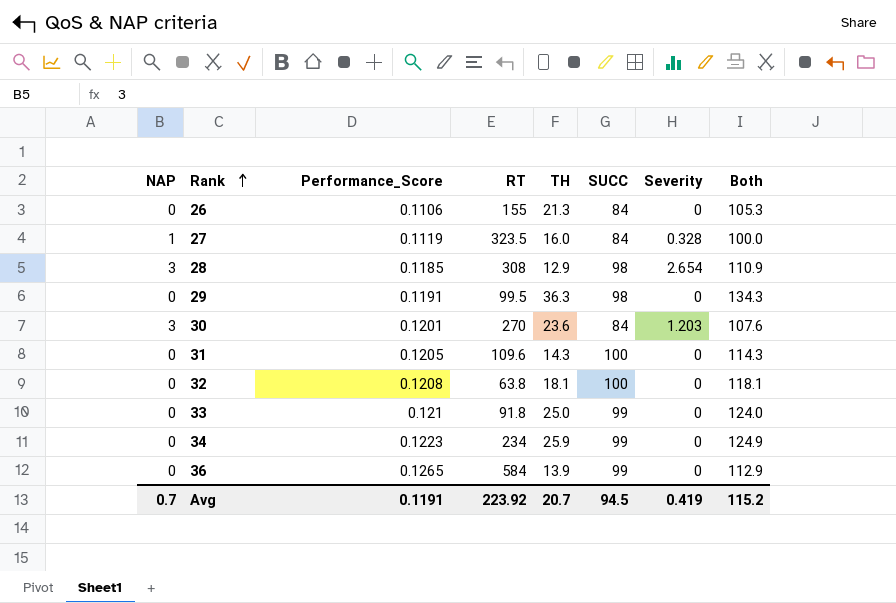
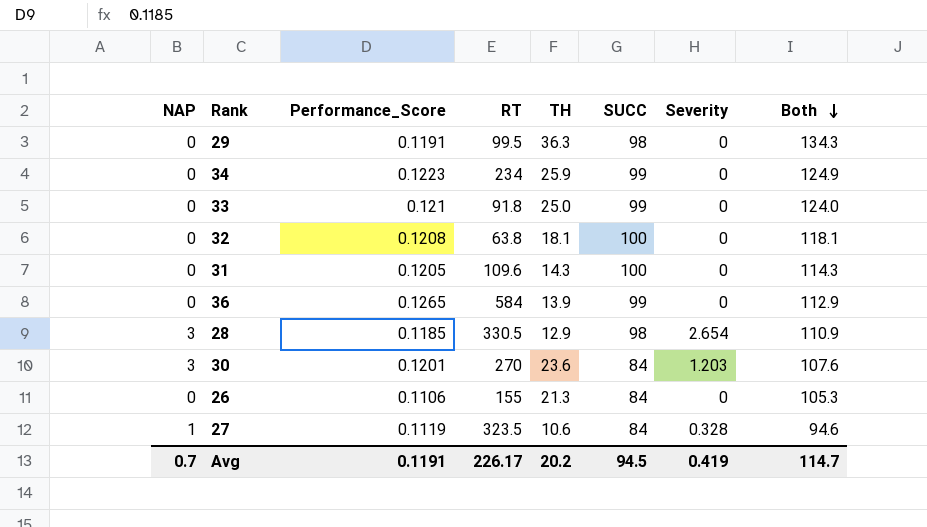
row order: Rank ascending -> Both descending
28 | RT: 308 -> 330.5
27 | TH: 16.0 -> 10.6
27 | Both: 100.0 -> 94.6
Avg | RT: 223.92 -> 226.17
Avg | TH: 20.7 -> 20.2
Avg | Both: 115.2 -> 114.7

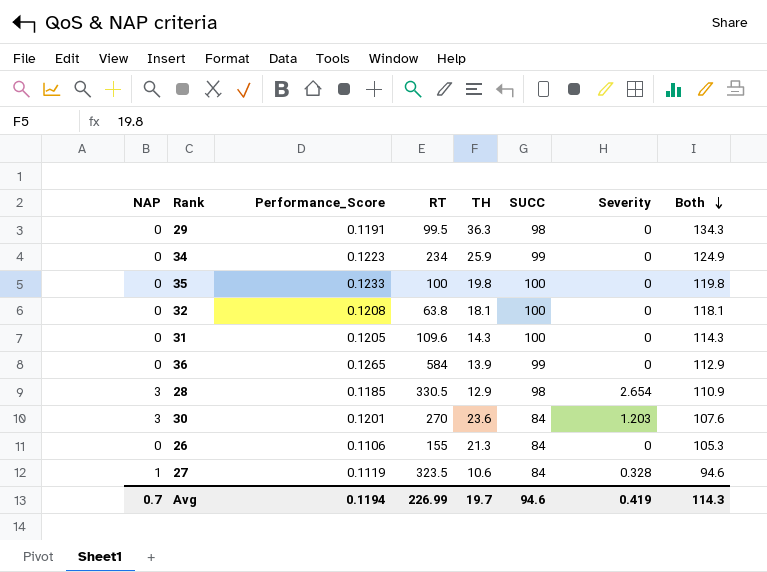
row 33: 0 | 0.121 | 91.8 | 25.0 | 99 | 0 | 124.0 -> none
row 35: none -> 0 | 0.1233 | 100 | 19.8 | 100 | 0 | 119.8
Avg | Performance_Score: 0.1191 -> 0.1194
Avg | RT: 226.17 -> 226.99
Avg | TH: 20.2 -> 19.7
Avg | SUCC: 94.5 -> 94.6
Avg | Both: 114.7 -> 114.3

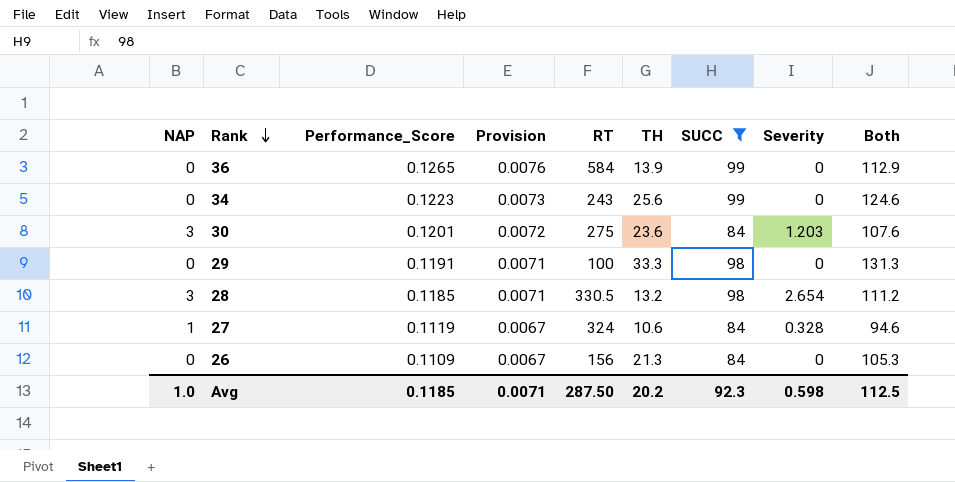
filter: none -> SUCC != 100
row order: Both descending -> Rank descending
column Provision | formula: none -> [Performance_Score] * 0.06
34 | RT: 234 -> 243
34 | TH: 25.9 -> 25.6
34 | Both: 124.9 -> 124.6
30 | RT: 270 -> 275
29 | RT: 99.5 -> 100
29 | TH: 36.3 -> 33.3
29 | Both: 134.3 -> 131.3
28 | TH: 12.9 -> 13.2
28 | Both: 110.9 -> 111.2
27 | RT: 323.5 -> 324
26 | Performance_Score: 0.1106 -> 0.1109
26 | RT: 155 -> 156
Avg | NAP: 0.7 -> 1.0
Avg | Performance_Score: 0.1194 -> 0.1185
Avg | RT: 226.99 -> 287.50
Avg | TH: 19.7 -> 20.2
Avg | SUCC: 94.6 -> 92.3
Avg | Severity: 0.419 -> 0.598
Avg | Both: 114.3 -> 112.5

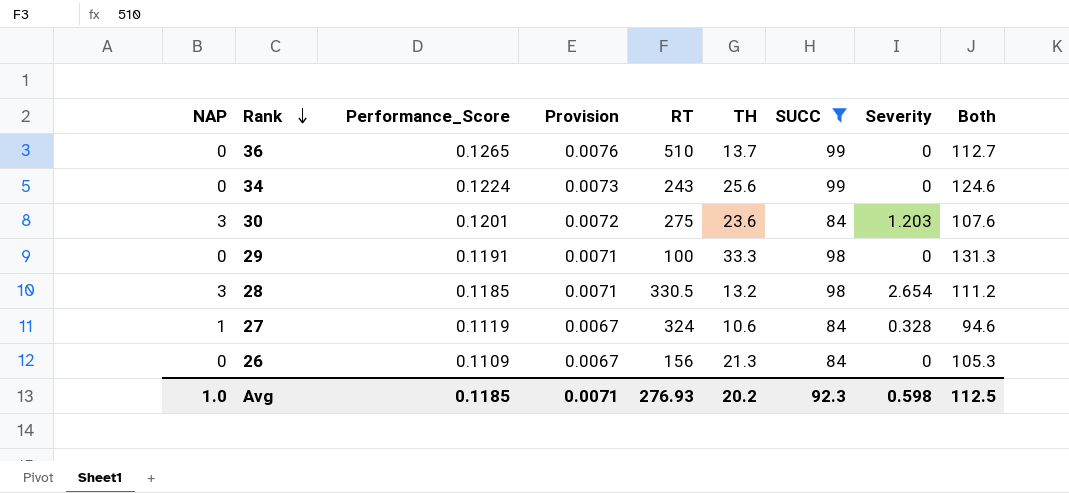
36 | RT: 584 -> 510
36 | TH: 13.9 -> 13.7
36 | Both: 112.9 -> 112.7
34 | Performance_Score: 0.1223 -> 0.1224
Avg | RT: 287.50 -> 276.93

